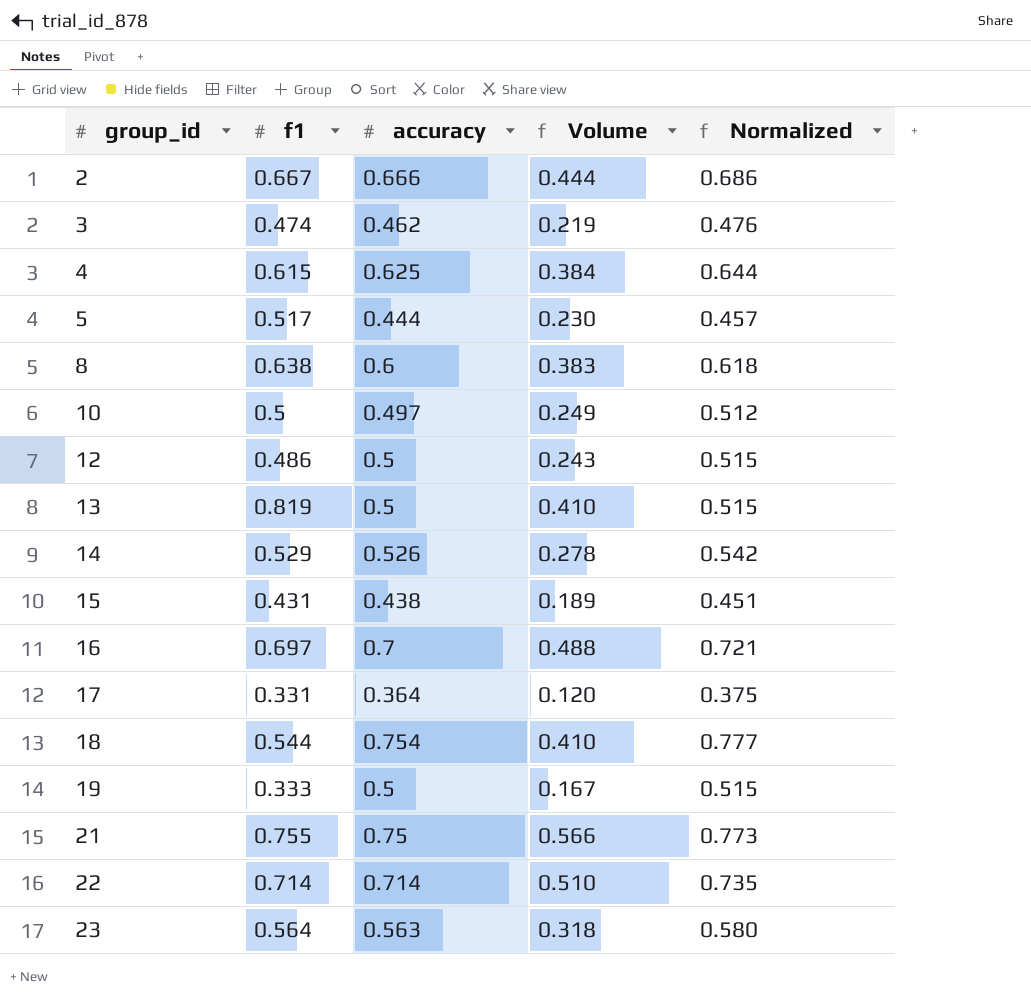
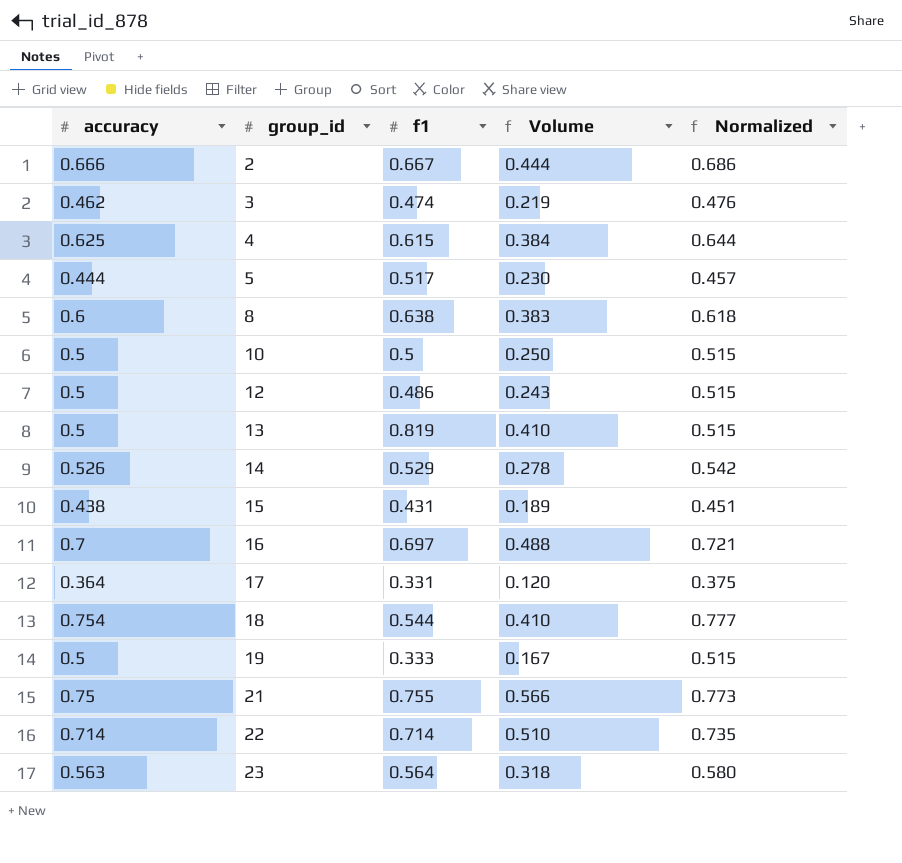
column accuracy | position: 3 -> 1
10 | accuracy: 0.497 -> 0.5
10 | Volume: 0.249 -> 0.250
10 | Normalized: 0.512 -> 0.515

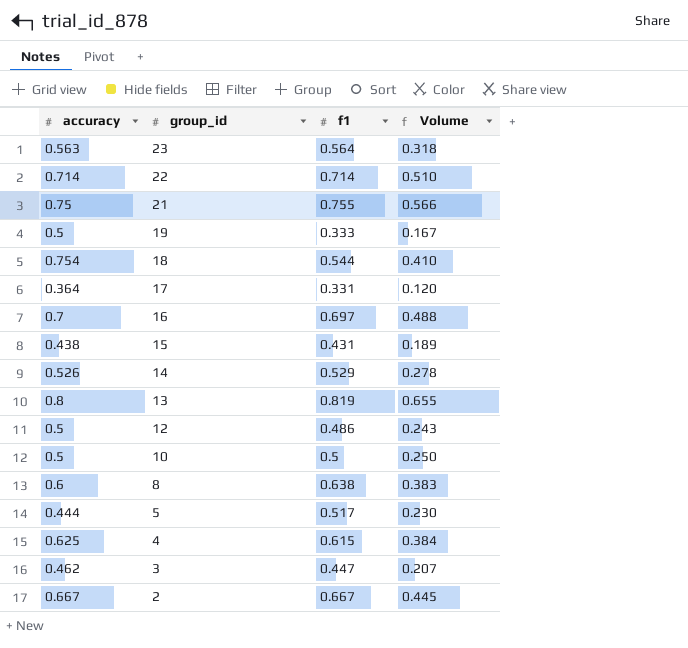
row order: group_id ascending -> group_id descending
column Normalized | formula: [accuracy] * 1.03 -> none
13 | accuracy: 0.5 -> 0.8
13 | Volume: 0.410 -> 0.655
3 | f1: 0.474 -> 0.447
3 | Volume: 0.219 -> 0.207
2 | accuracy: 0.666 -> 0.667
2 | Volume: 0.444 -> 0.445

